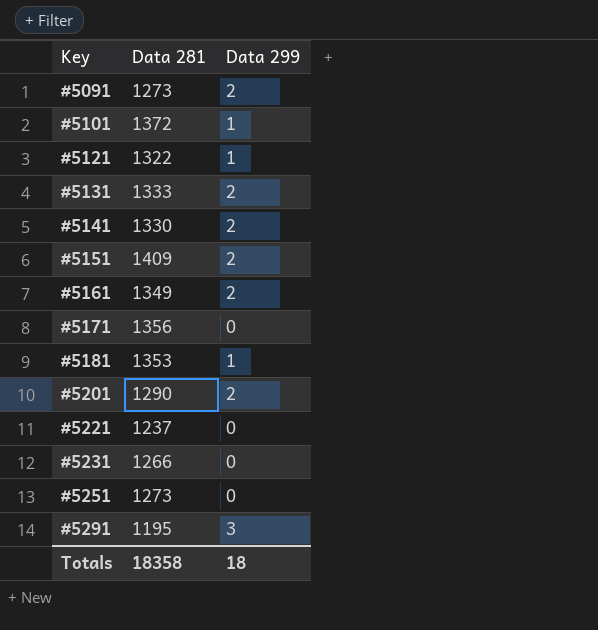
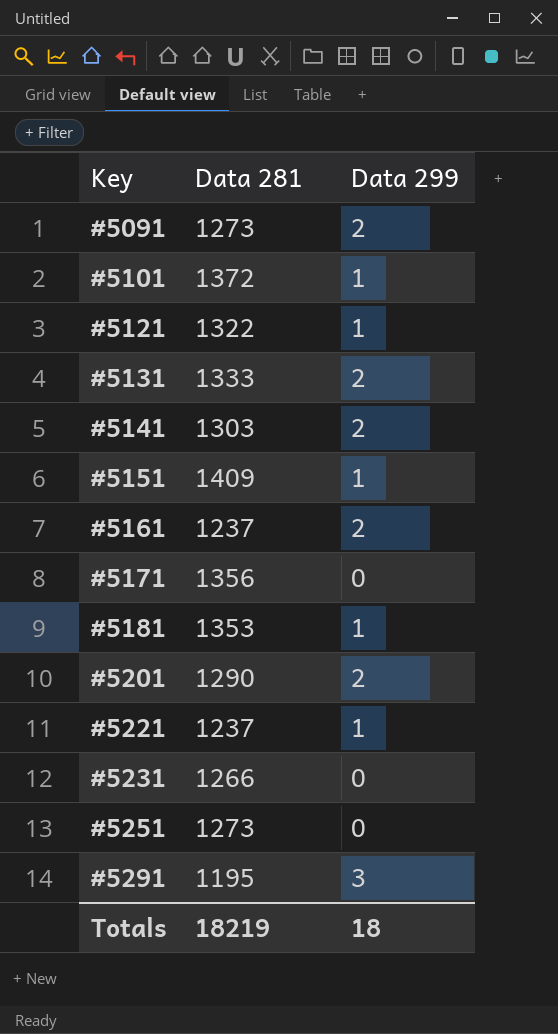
#5141 | Data 281: 1330 -> 1303
#5151 | Data 299: 2 -> 1
#5161 | Data 281: 1349 -> 1237
#5221 | Data 299: 0 -> 1
Totals | Data 281: 18358 -> 18219

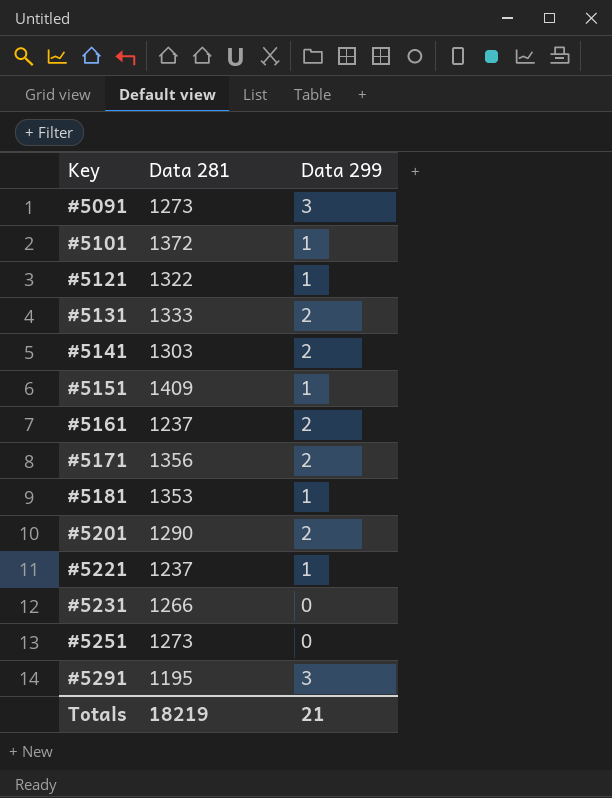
#5091 | Data 299: 2 -> 3
#5171 | Data 299: 0 -> 2
Totals | Data 299: 18 -> 21

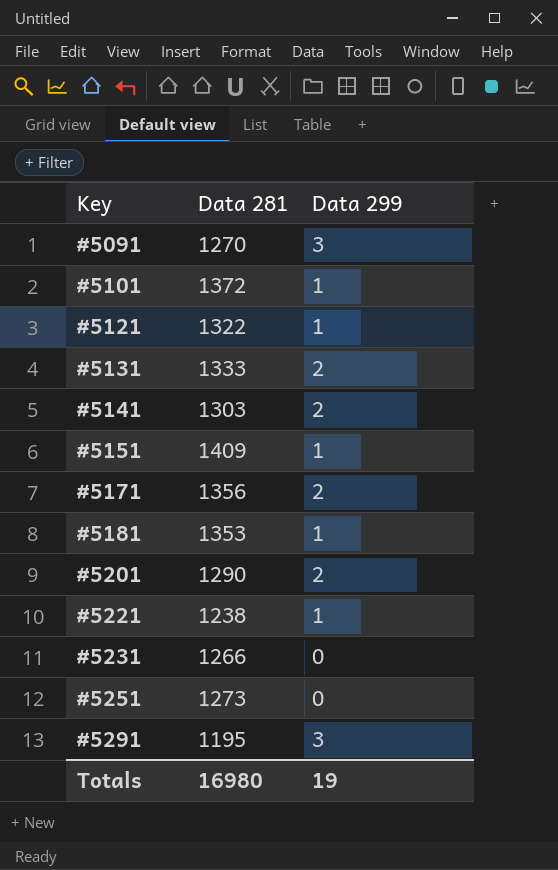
row #5161: 1237 | 2 -> none
#5091 | Data 281: 1273 -> 1270
#5221 | Data 281: 1237 -> 1238
Totals | Data 281: 18219 -> 16980
Totals | Data 299: 21 -> 19

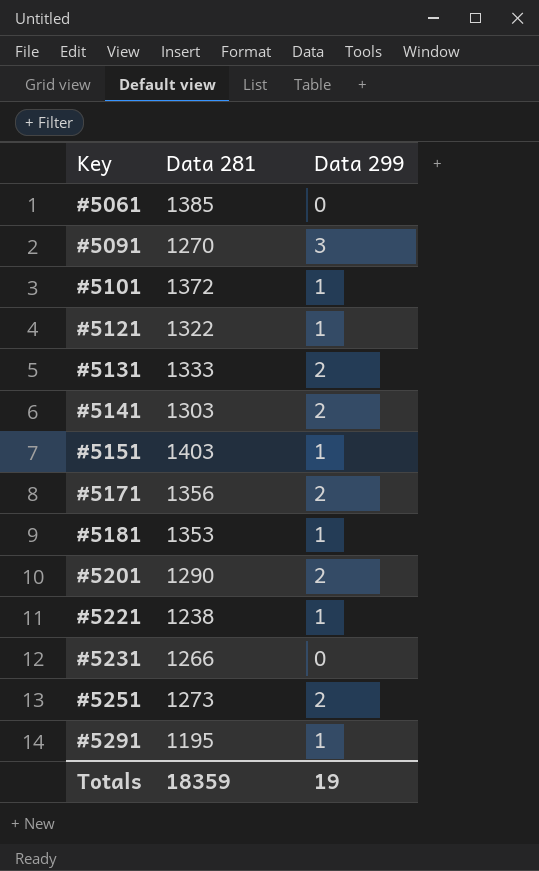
row #5061: none -> 1385 | 0
#5151 | Data 281: 1409 -> 1403
#5251 | Data 299: 0 -> 2
#5291 | Data 299: 3 -> 1
Totals | Data 281: 16980 -> 18359

